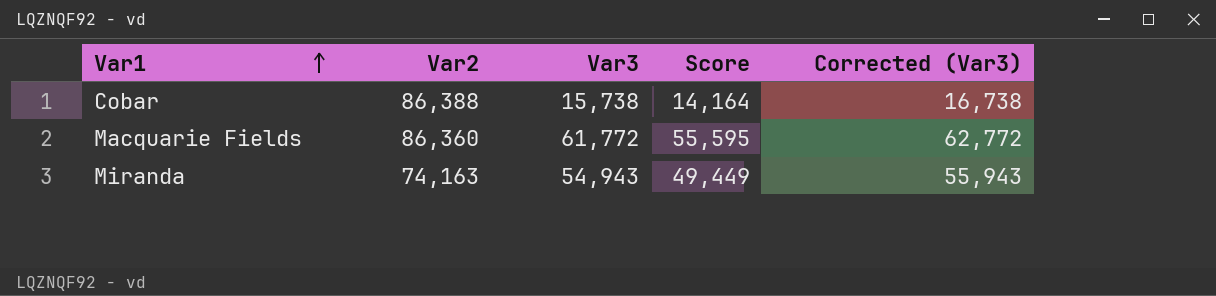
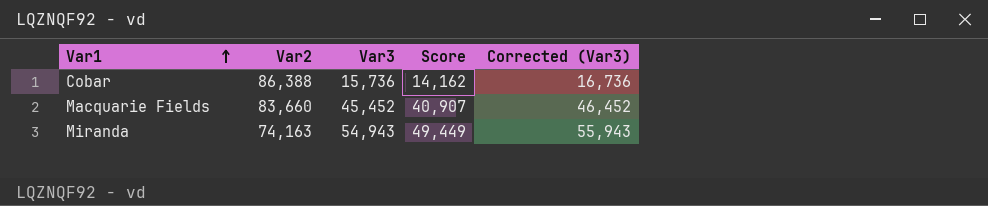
Cobar | Var3: 15,738 -> 15,736
Cobar | Score: 14,164 -> 14,162
Cobar | Corrected (Var3): 16,738 -> 16,736
Macquarie Fields | Var2: 86,360 -> 83,660
Macquarie Fields | Var3: 61,772 -> 45,452
Macquarie Fields | Score: 55,595 -> 40,907
Macquarie Fields | Corrected (Var3): 62,772 -> 46,452

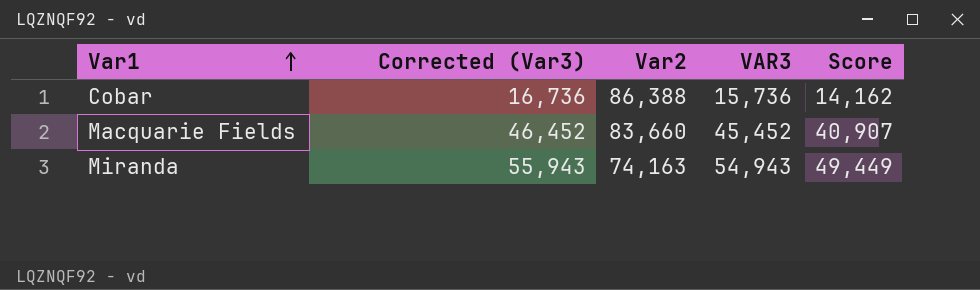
column Corrected (Var3) | position: 5 -> 2
column name: Var3 -> VAR3

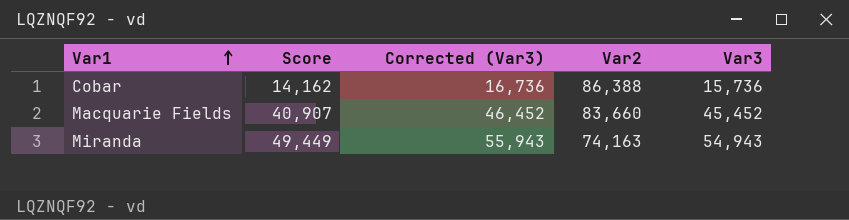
column Score | position: 5 -> 2
column name: VAR3 -> Var3

